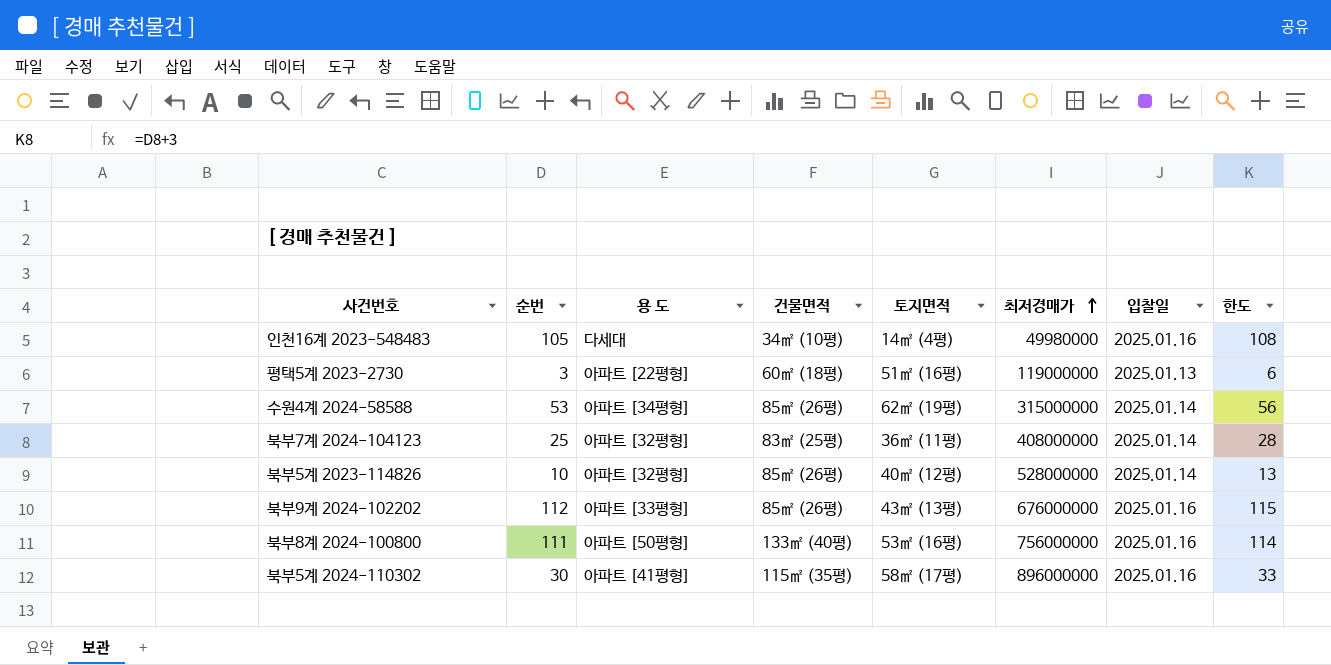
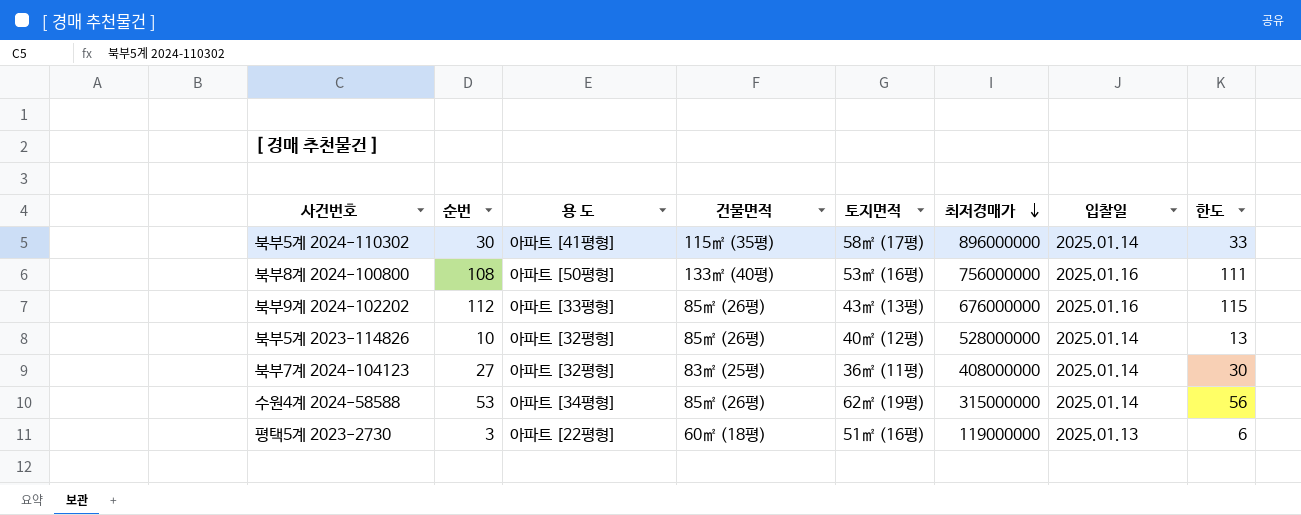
row order: 최저경매가 ascending -> 최저경매가 descending
row 인천16계 2023-548483: 105 | 다세대 | 34㎡ (10평) | 14㎡ (4평) | 49980000 | 2025.01.16 | 108 -> none
북부5계 2024-110302 | 입찰일: 2025.01.16 -> 2025.01.14
북부8계 2024-100800 | 순번: 111 -> 108
북부8계 2024-100800 | 한도: 114 -> 111
북부7계 2024-104123 | 순번: 25 -> 27
북부7계 2024-104123 | 한도: 28 -> 30

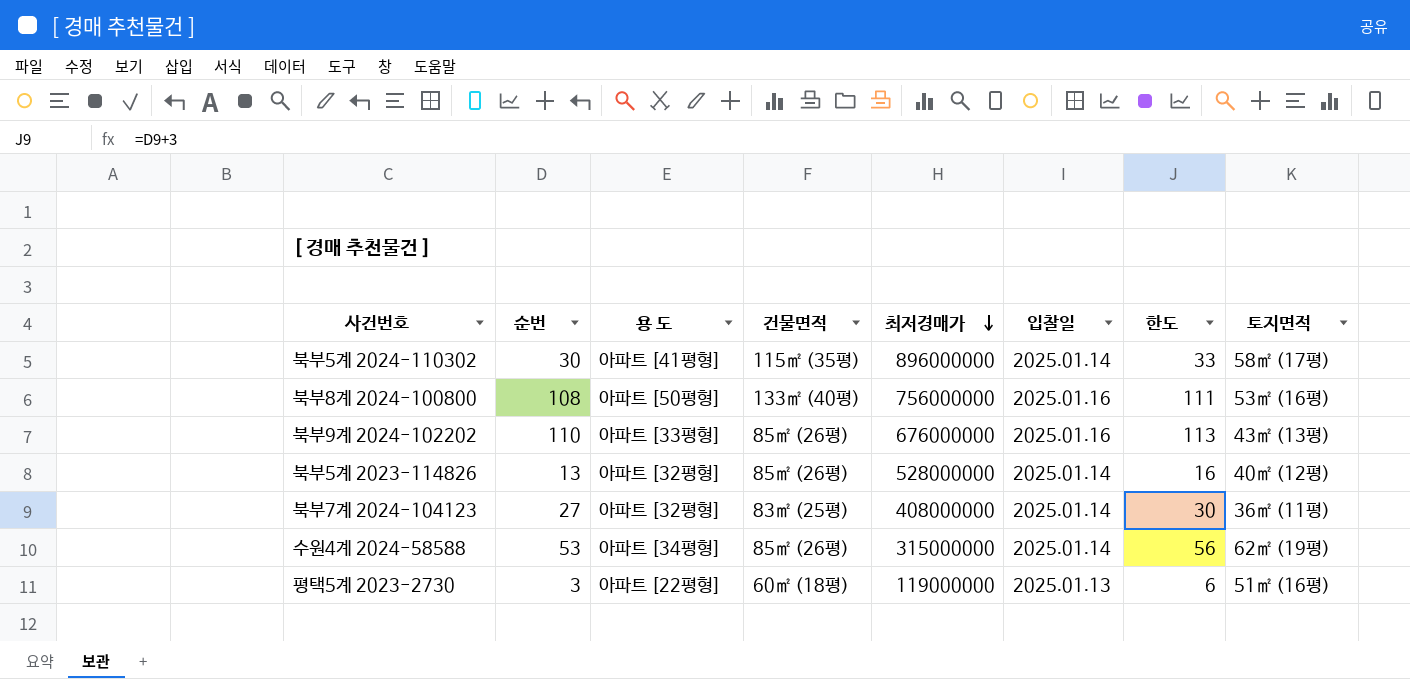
column 토지면적 | position: 5 -> 8
북부9계 2024-102202 | 순번: 112 -> 110
북부9계 2024-102202 | 한도: 115 -> 113
북부5계 2023-114826 | 순번: 10 -> 13
북부5계 2023-114826 | 한도: 13 -> 16

